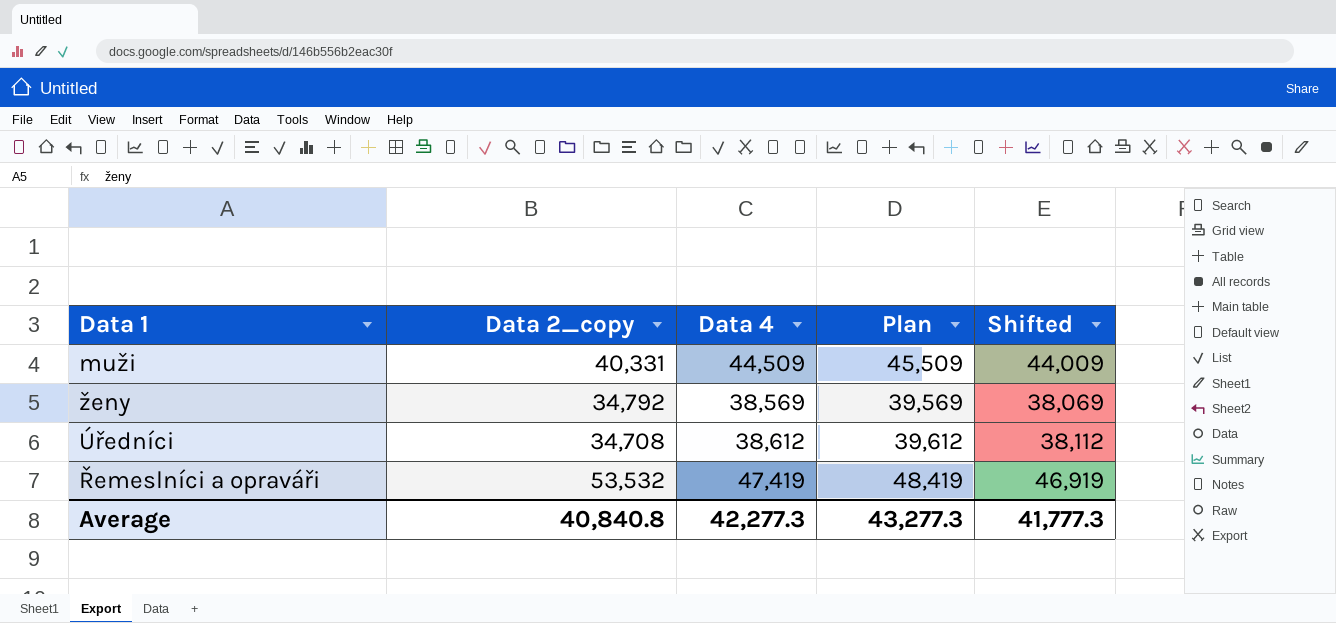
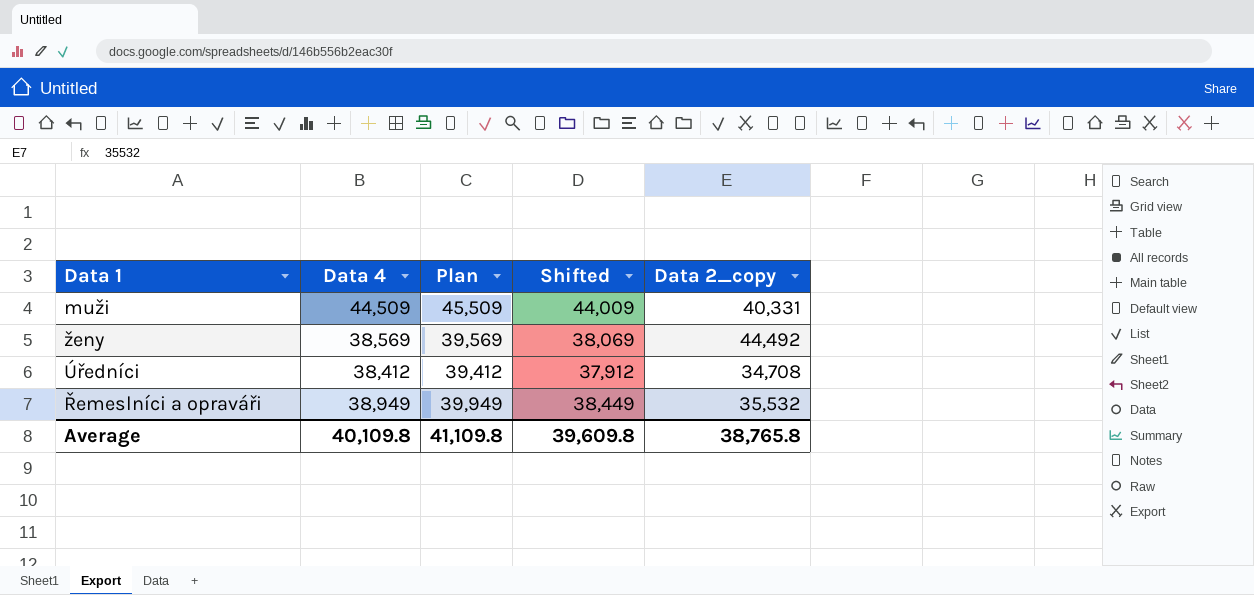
column Data 2_copy | position: 2 -> 5
ženy | Data 2_copy: 34,792 -> 44,492
Úředníci | Data 4: 38,612 -> 38,412
Úředníci | Plan: 39,612 -> 39,412
Úředníci | Shifted: 38,112 -> 37,912
Řemeslníci a opraváři | Data 4: 47,419 -> 38,949
Řemeslníci a opraváři | Plan: 48,419 -> 39,949
Řemeslníci a opraváři | Shifted: 46,919 -> 38,449
Řemeslníci a opraváři | Data 2_copy: 53,532 -> 35,532
Average | Data 4: 42,277.3 -> 40,109.8
Average | Plan: 43,277.3 -> 41,109.8
Average | Shifted: 41,777.3 -> 39,609.8
Average | Data 2_copy: 40,840.8 -> 38,765.8

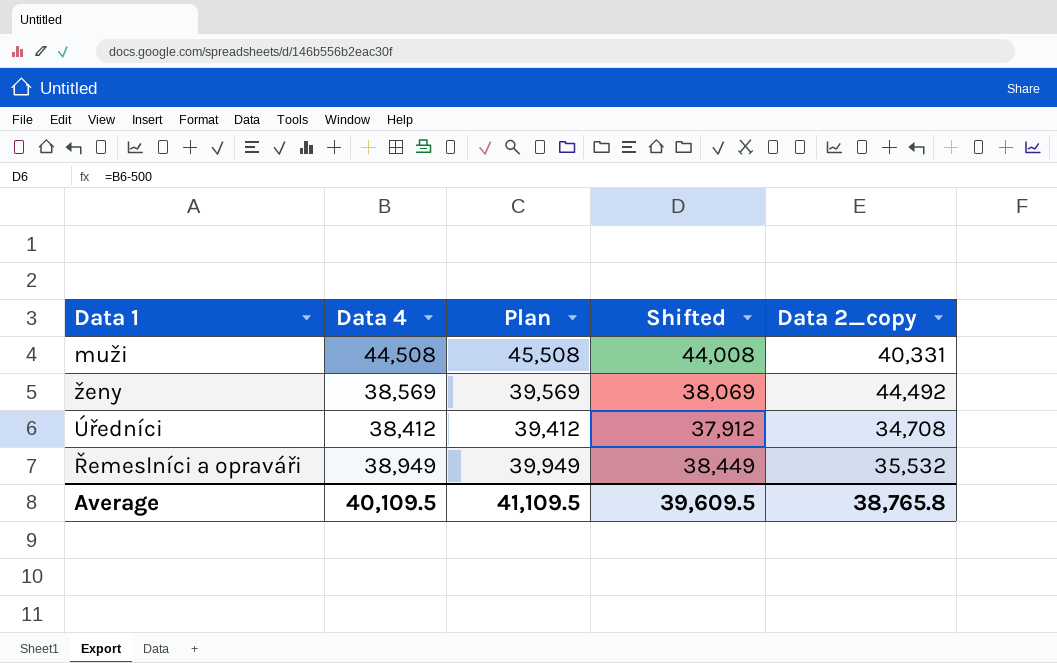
muži | Data 4: 44,509 -> 44,508
muži | Plan: 45,509 -> 45,508
muži | Shifted: 44,009 -> 44,008
Average | Data 4: 40,109.8 -> 40,109.5
Average | Plan: 41,109.8 -> 41,109.5
Average | Shifted: 39,609.8 -> 39,609.5

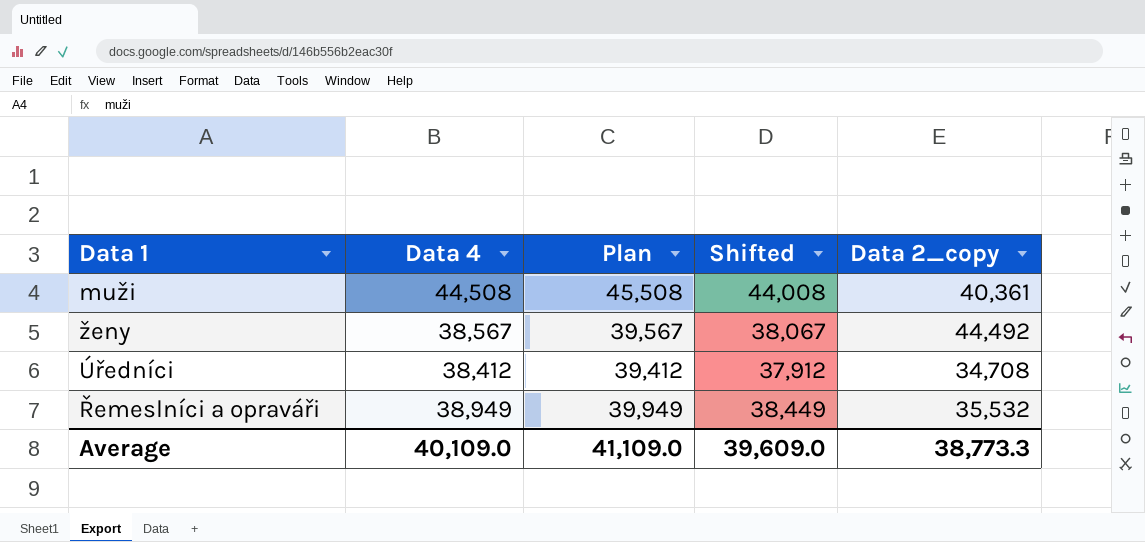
muži | Data 2_copy: 40,331 -> 40,361
ženy | Data 4: 38,569 -> 38,567
ženy | Plan: 39,569 -> 39,567
ženy | Shifted: 38,069 -> 38,067
Average | Data 4: 40,109.5 -> 40,109.0
Average | Plan: 41,109.5 -> 41,109.0
Average | Shifted: 39,609.5 -> 39,609.0
Average | Data 2_copy: 38,765.8 -> 38,773.3

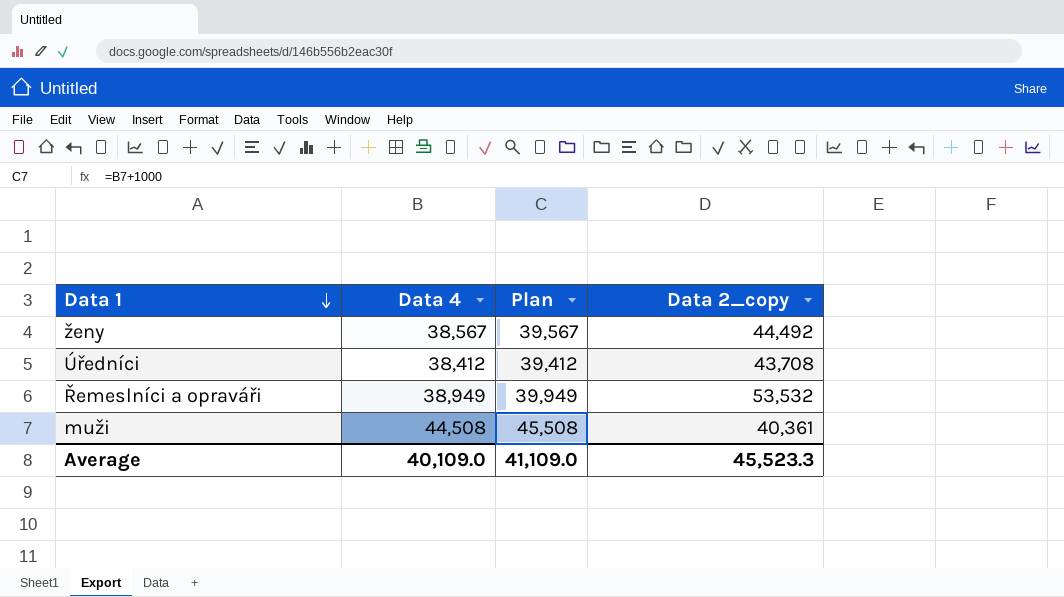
row order: none -> Data 1 descending
column Shifted | formula: [Data 4] - 500 -> none
Úředníci | Data 2_copy: 34,708 -> 43,708
Řemeslníci a opraváři | Data 2_copy: 35,532 -> 53,532
Average | Data 2_copy: 38,773.3 -> 45,523.3

